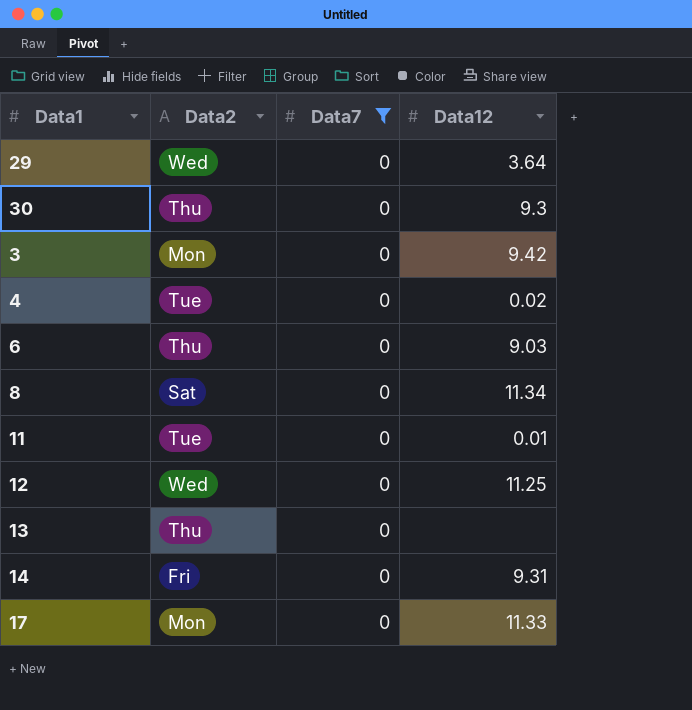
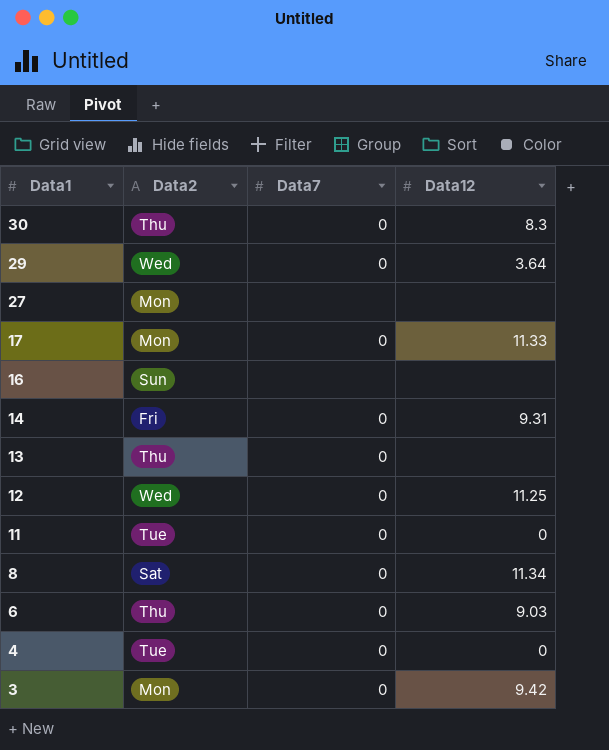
filter: Data7 = 0 -> none
row order: none -> Data1 descending
30 | Data12: 9.3 -> 8.3
11 | Data12: 0.01 -> 0
4 | Data12: 0.02 -> 0

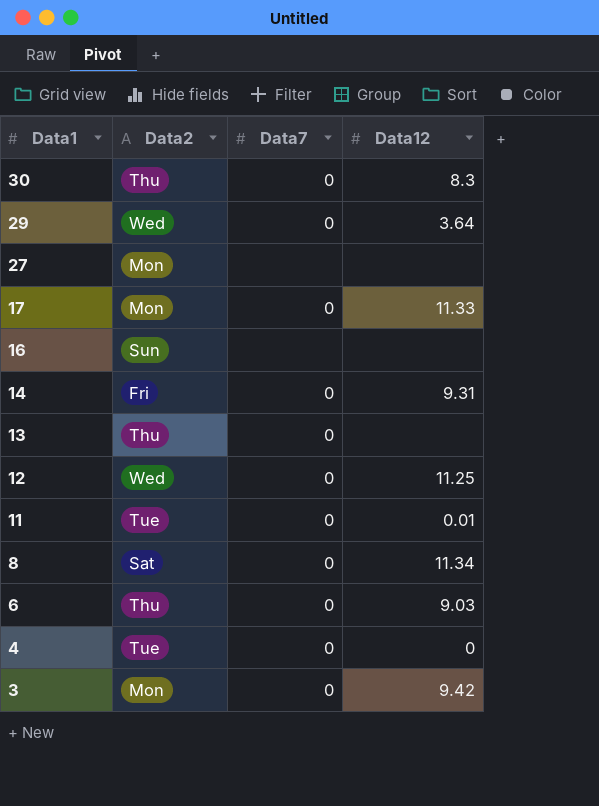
11 | Data12: 0 -> 0.01

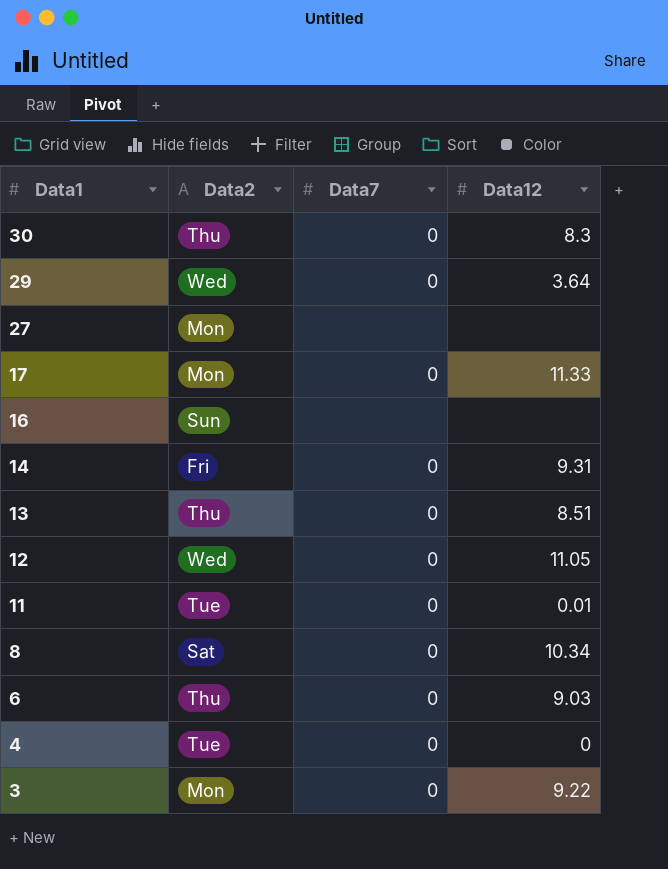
13 | Data12: none -> 8.51
12 | Data12: 11.25 -> 11.05
8 | Data12: 11.34 -> 10.34
3 | Data12: 9.42 -> 9.22

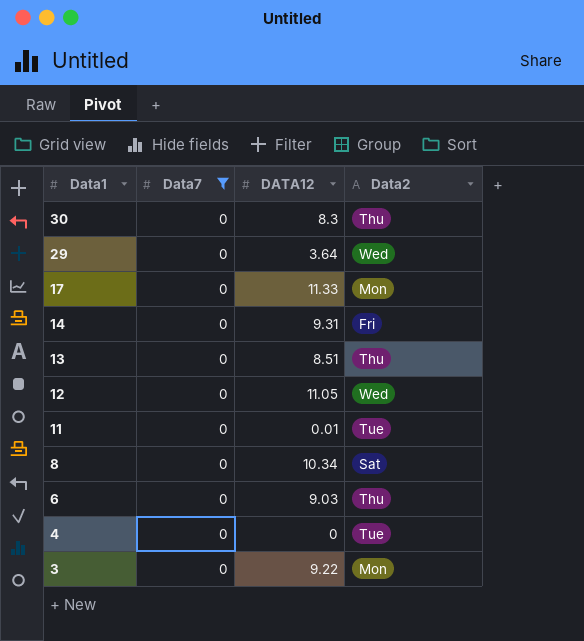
filter: none -> Data7 = 0
column name: Data12 -> DATA12
column Data2 | position: 2 -> 4

